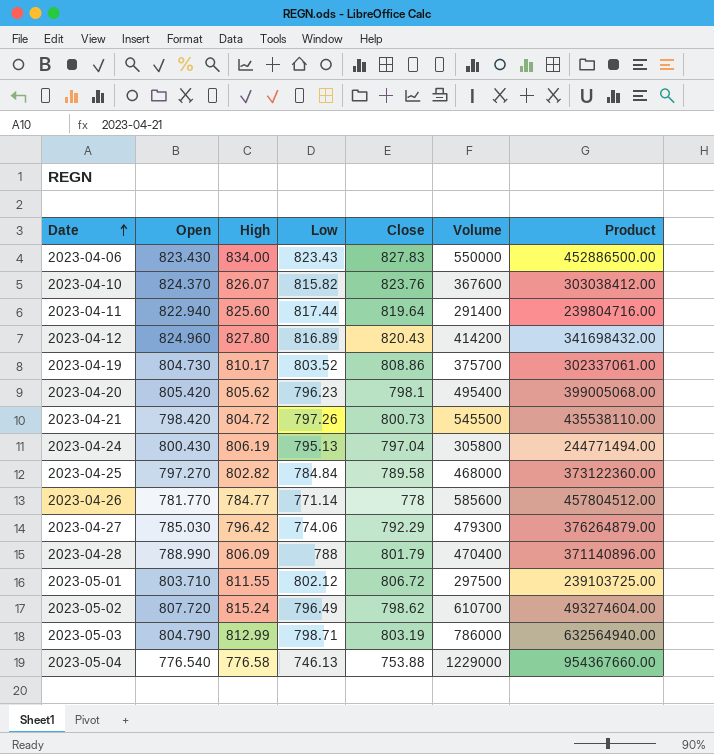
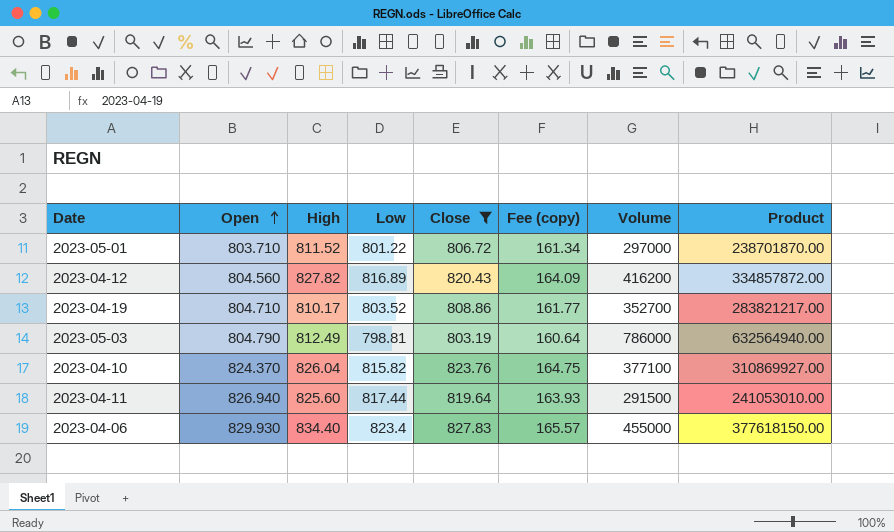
filter: none -> Close >= 803.19
row order: Date ascending -> Open ascending
column Fee (copy) | formula: none -> [Close] * 0.2
2023-05-01 | High: 811.55 -> 811.52
2023-05-01 | Low: 802.12 -> 801.22
2023-05-01 | Volume: 297500 -> 297000
2023-05-01 | Product: 239103725.00 -> 238701870.00
2023-04-12 | Open: 824.960 -> 804.560
2023-04-12 | High: 827.80 -> 827.82
2023-04-12 | Volume: 414200 -> 416200
2023-04-12 | Product: 341698432.00 -> 334857872.00
2023-04-19 | Open: 804.730 -> 804.710
2023-04-19 | Volume: 375700 -> 352700
2023-04-19 | Product: 302337061.00 -> 283821217.00
2023-05-03 | High: 812.99 -> 812.49
2023-05-03 | Low: 798.71 -> 798.81
2023-04-10 | High: 826.07 -> 826.04
2023-04-10 | Volume: 367600 -> 377100
2023-04-10 | Product: 303038412.00 -> 310869927.00
2023-04-11 | Open: 822.940 -> 826.940
2023-04-11 | Volume: 291400 -> 291500
2023-04-11 | Product: 239804716.00 -> 241053010.00
2023-04-06 | Open: 823.430 -> 829.930
2023-04-06 | High: 834.00 -> 834.40
2023-04-06 | Low: 823.43 -> 823.4
2023-04-06 | Volume: 550000 -> 455000
2023-04-06 | Product: 452886500.00 -> 377618150.00

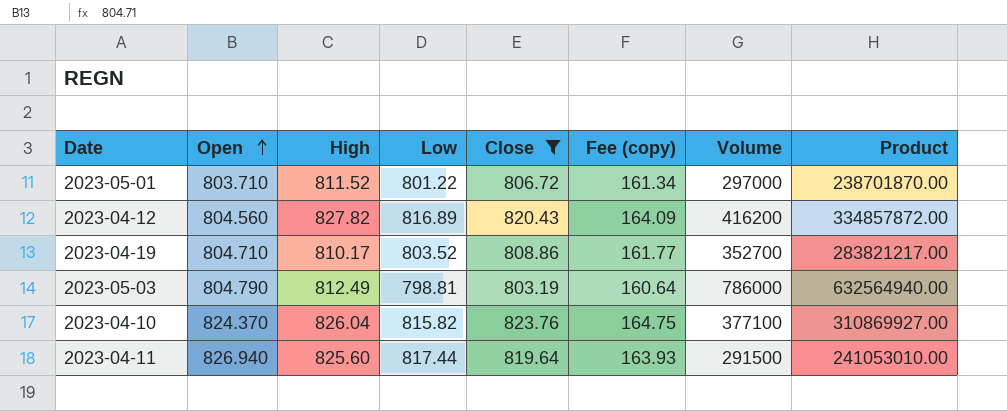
row 2023-04-06: 829.930 | 834.40 | 823.4 | 827.83 | 165.57 | 455000 | 377618150.00 -> none

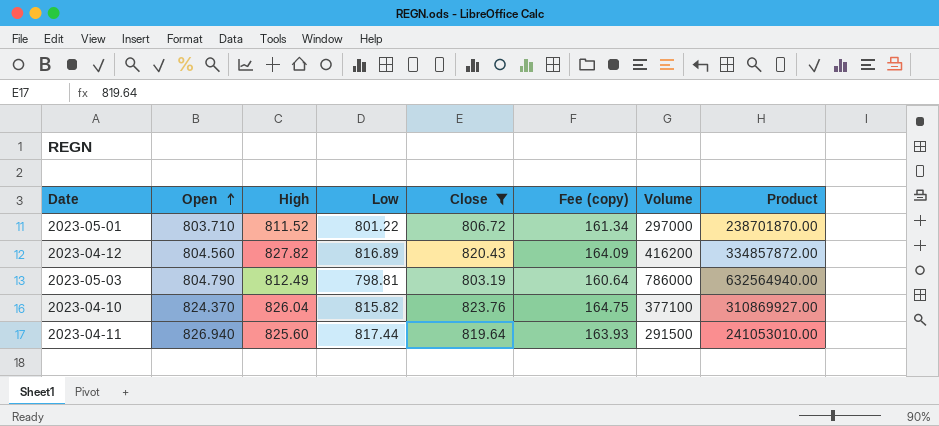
row 2023-04-19: 804.710 | 810.17 | 803.52 | 808.86 | 161.77 | 352700 | 283821217.00 -> none

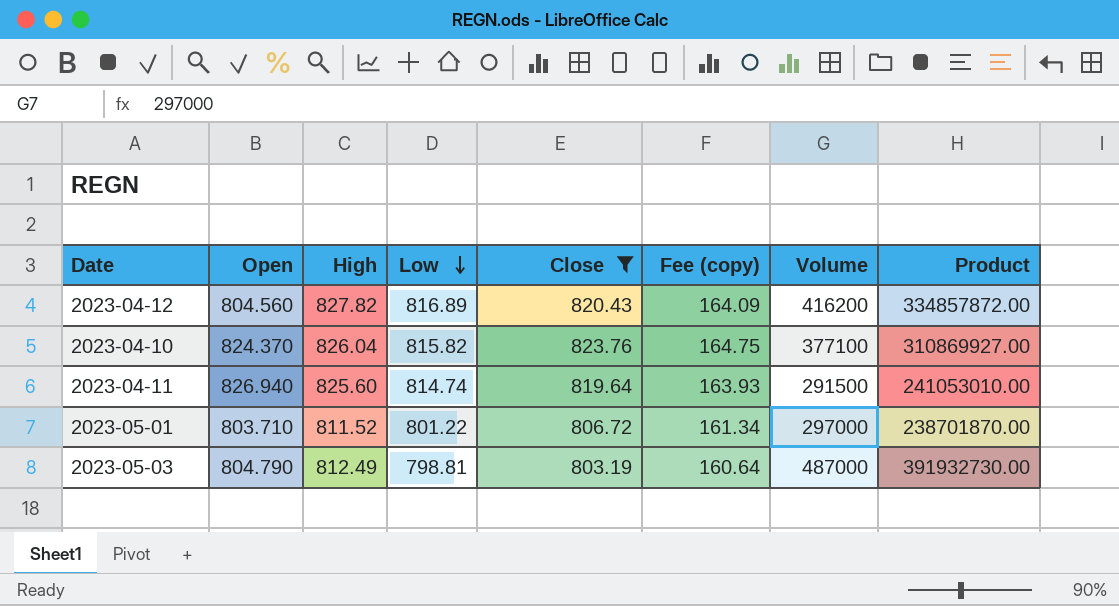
row order: Open ascending -> Low descending
2023-04-11 | Low: 817.44 -> 814.74
2023-05-03 | Volume: 786000 -> 487000
2023-05-03 | Product: 632564940.00 -> 391932730.00

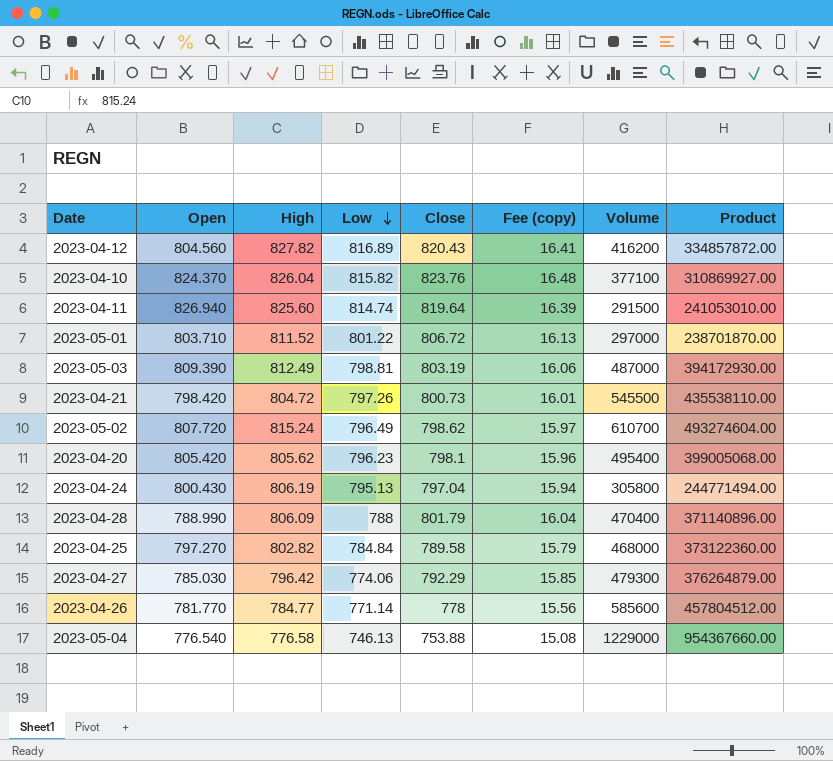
filter: Close >= 803.19 -> none
column Fee (copy) | formula: [Close] * 0.2 -> [Close] * 0.02
2023-05-03 | Open: 804.790 -> 809.390
2023-05-03 | Product: 391932730.00 -> 394172930.00

